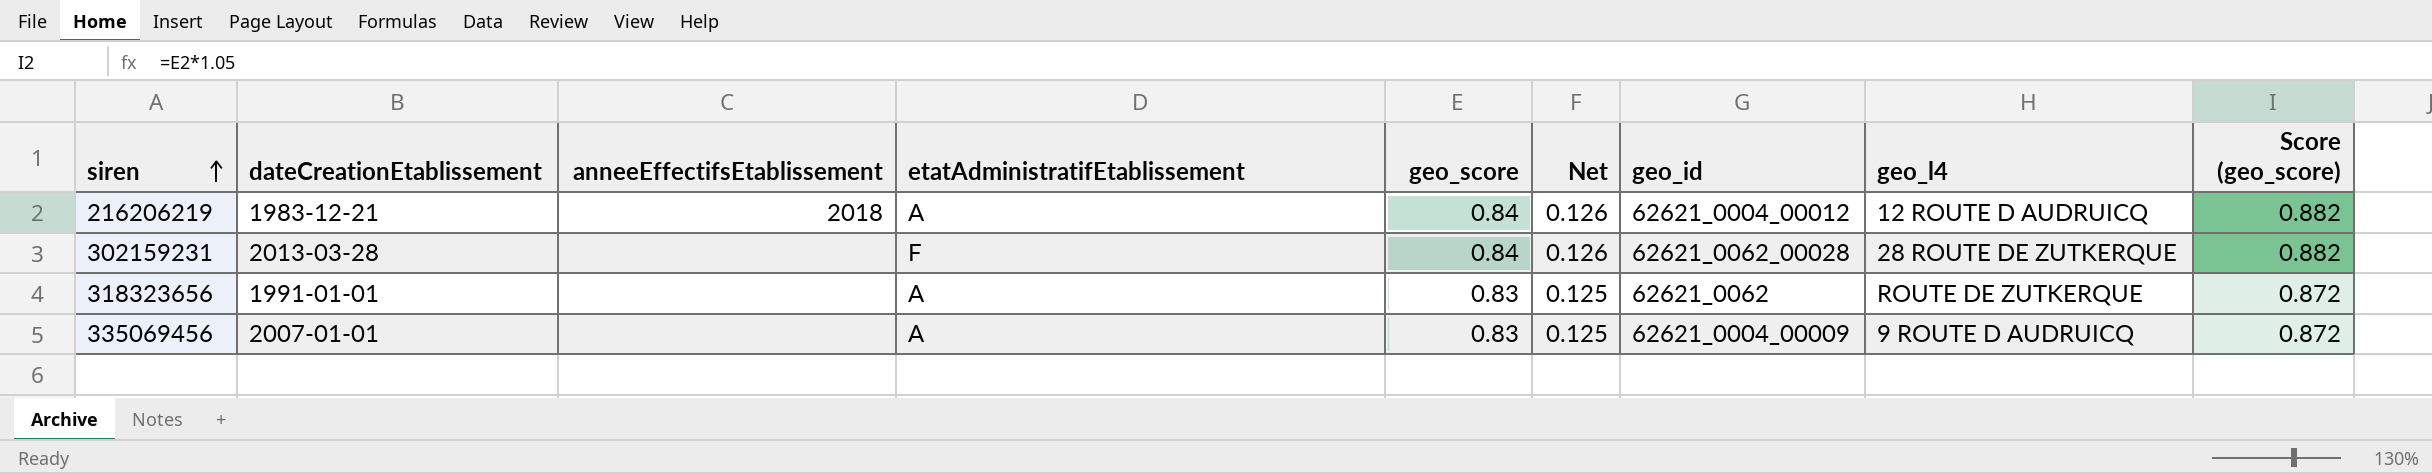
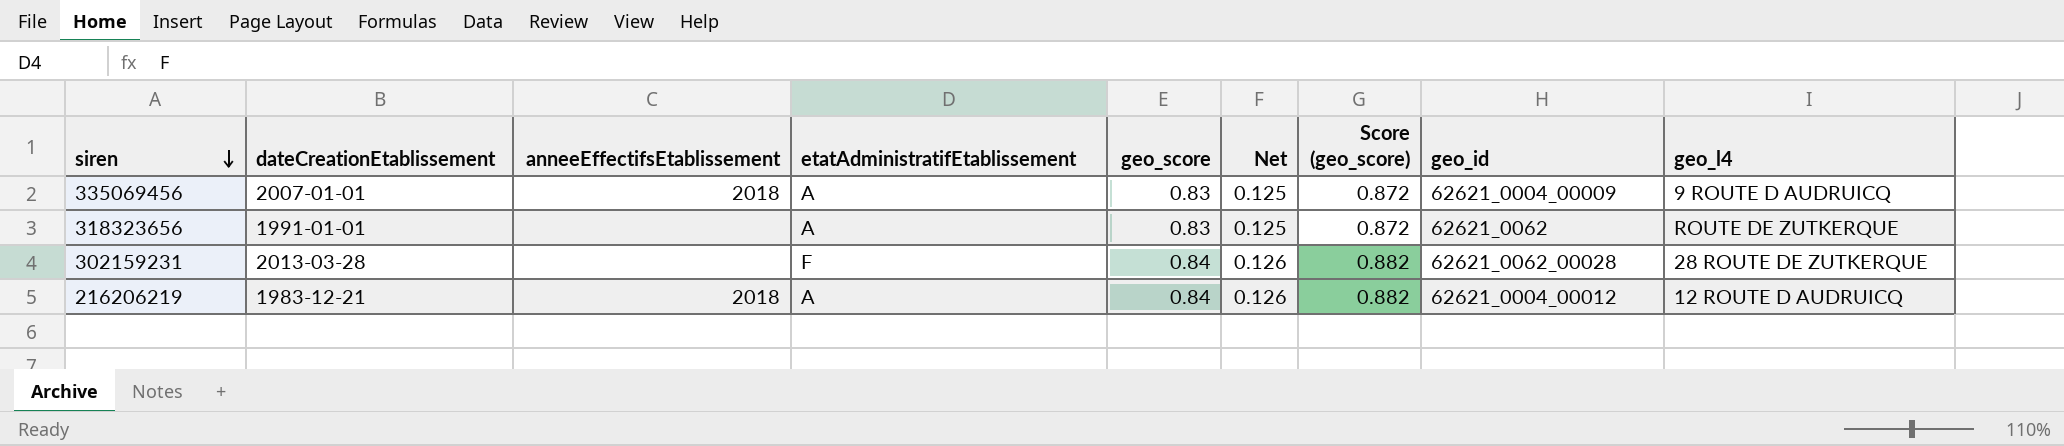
row order: siren ascending -> siren descending
column Score (geo_score) | position: 9 -> 7
335069456 | anneeEffectifsEtablissement: none -> 2018

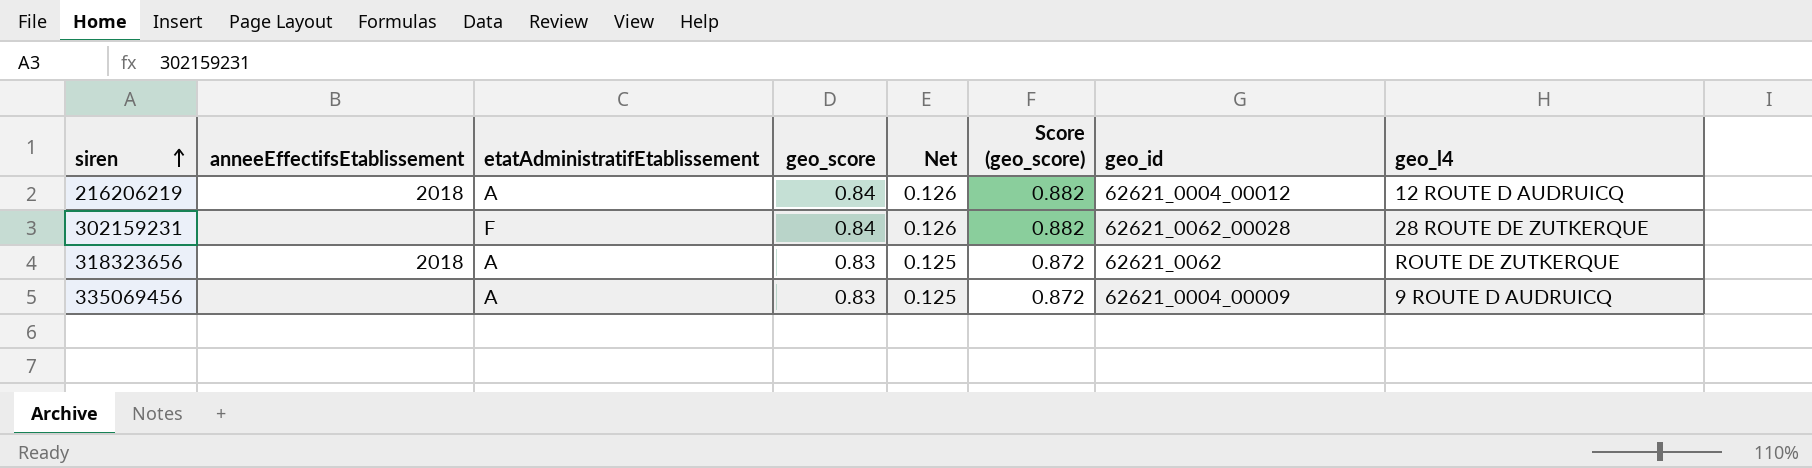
row order: siren descending -> siren ascending
column dateCreationEtablissement | position: 2 -> none
318323656 | anneeEffectifsEtablissement: none -> 2018
335069456 | anneeEffectifsEtablissement: 2018 -> none

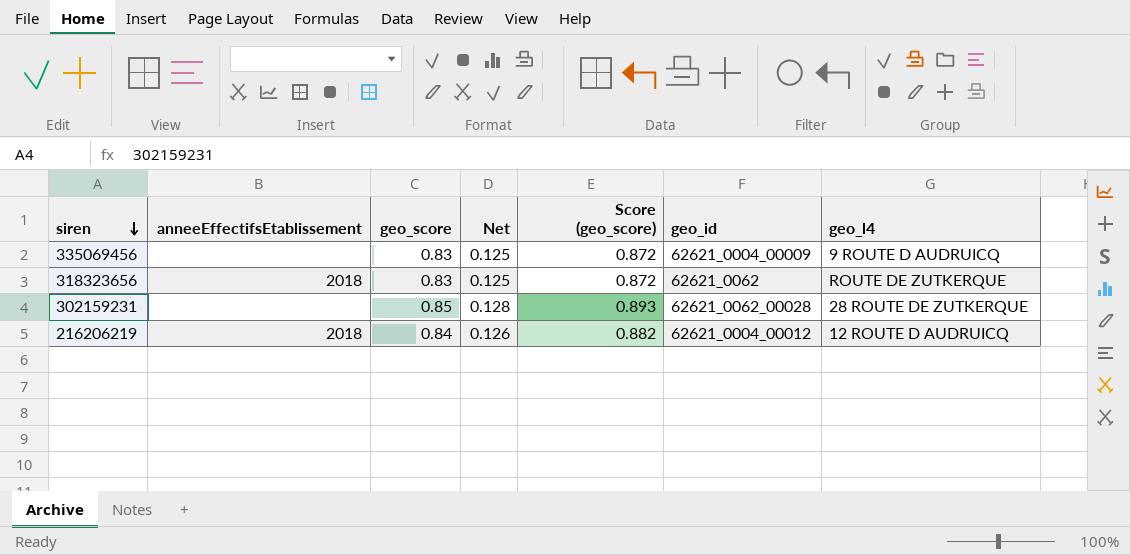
row order: siren ascending -> siren descending
column etatAdministratifEtablissement | position: 3 -> none
302159231 | geo_score: 0.84 -> 0.85
302159231 | Net: 0.126 -> 0.128
302159231 | Score (geo_score): 0.882 -> 0.893

